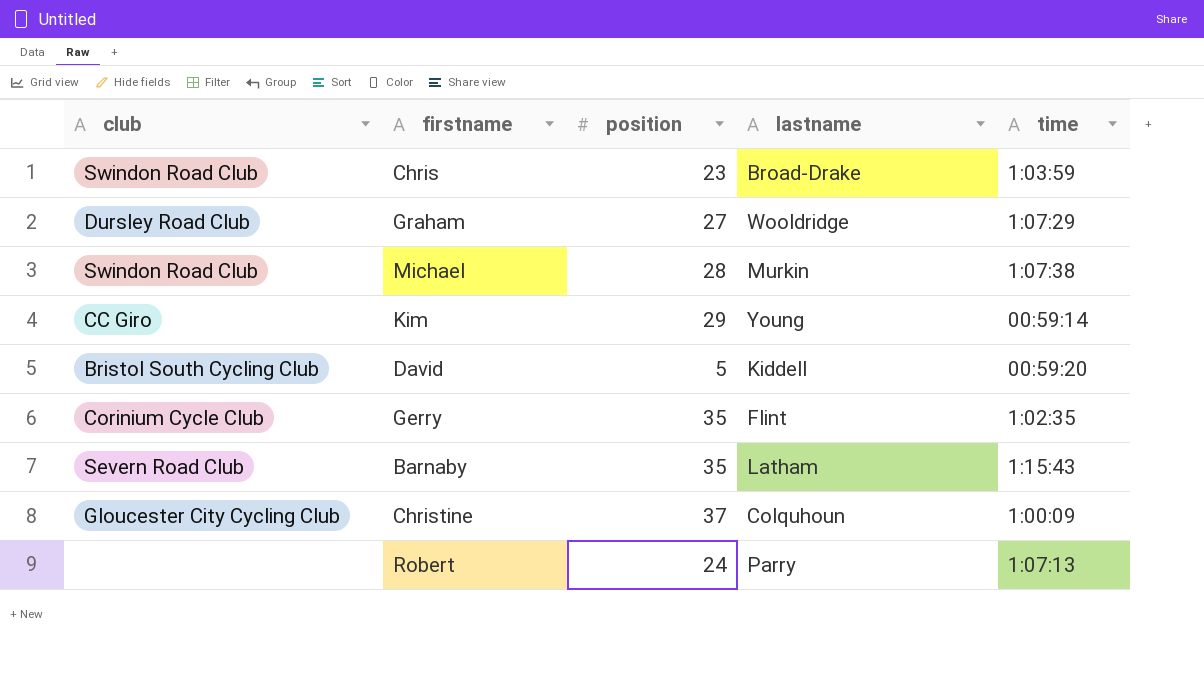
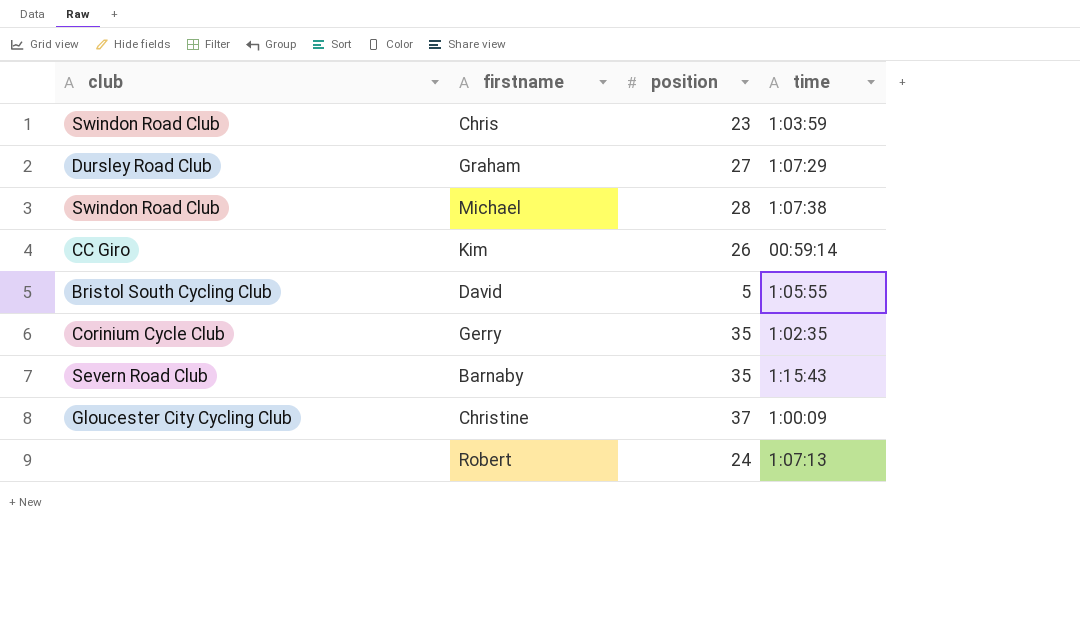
column lastname | position: 4 -> none
Kim | position: 29 -> 26
David | time: 00:59:20 -> 1:05:55

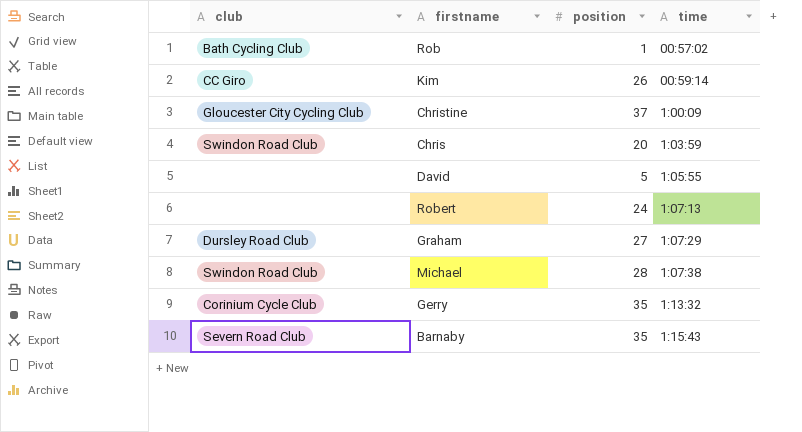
row order: none -> time ascending
row Rob: none -> Bath Cycling Club | 1 | 00:57:02
Chris | position: 23 -> 20
David | club: Bristol South Cycling Club -> none
Gerry | time: 1:02:35 -> 1:13:32

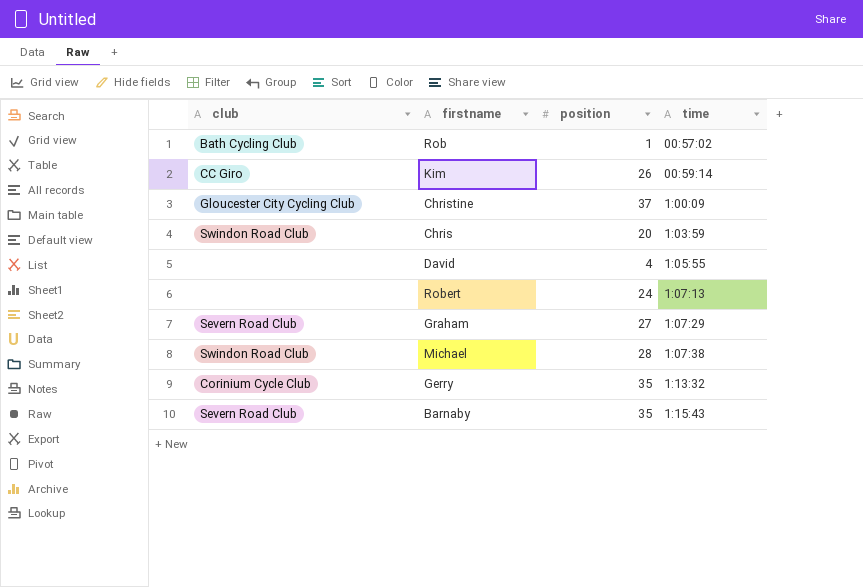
David | position: 5 -> 4
Graham | club: Dursley Road Club -> Severn Road Club

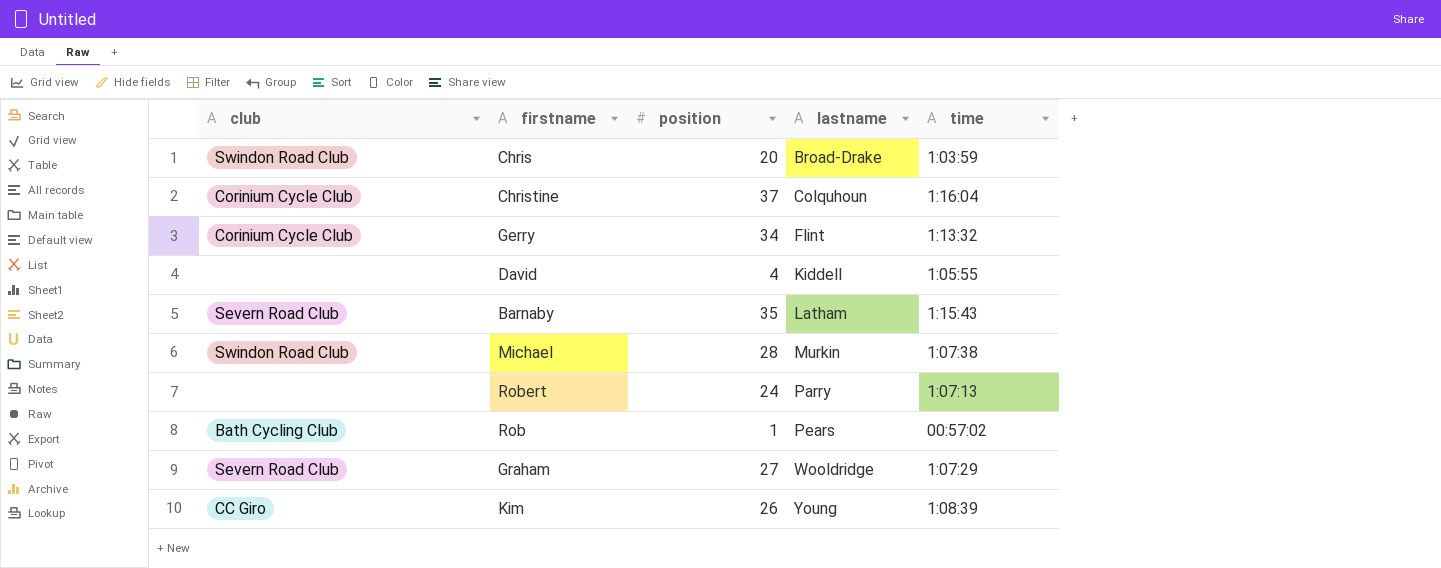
row order: time ascending -> lastname ascending
column lastname | position: none -> 4
Christine | club: Gloucester City Cycling Club -> Corinium Cycle Club
Christine | time: 1:00:09 -> 1:16:04
Gerry | position: 35 -> 34
Kim | time: 00:59:14 -> 1:08:39

